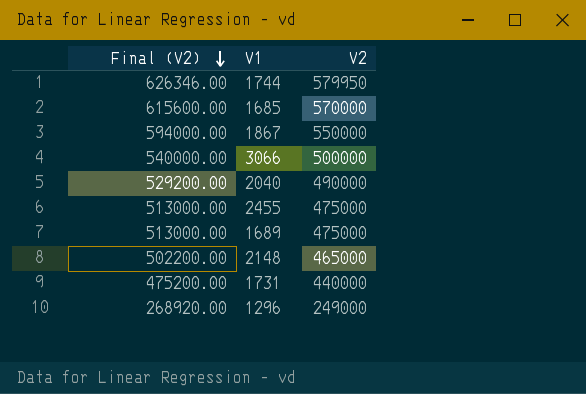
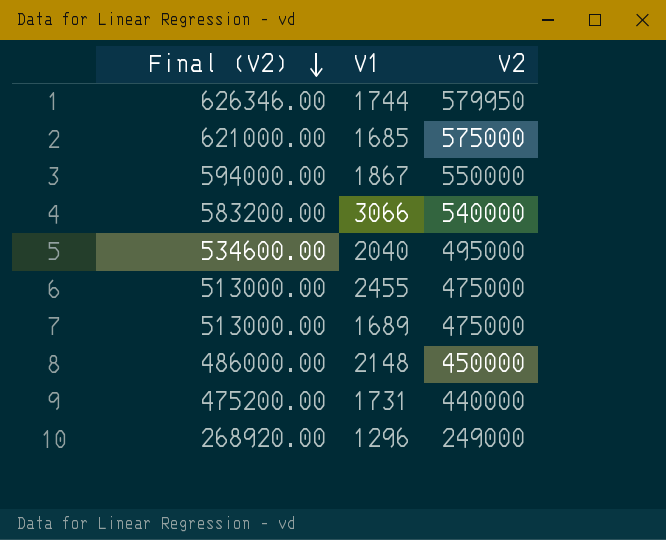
1685 | Final (V2): 615600.00 -> 621000.00
1685 | V2: 570000 -> 575000
3066 | Final (V2): 540000.00 -> 583200.00
3066 | V2: 500000 -> 540000
2040 | Final (V2): 529200.00 -> 534600.00
2040 | V2: 490000 -> 495000
2148 | Final (V2): 502200.00 -> 486000.00
2148 | V2: 465000 -> 450000

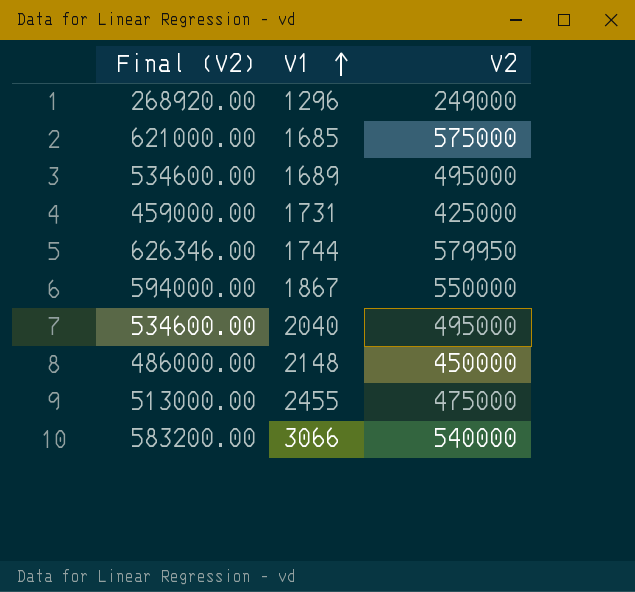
row order: Final (V2) descending -> V1 ascending
1689 | Final (V2): 513000.00 -> 534600.00
1689 | V2: 475000 -> 495000
1731 | Final (V2): 475200.00 -> 459000.00
1731 | V2: 440000 -> 425000

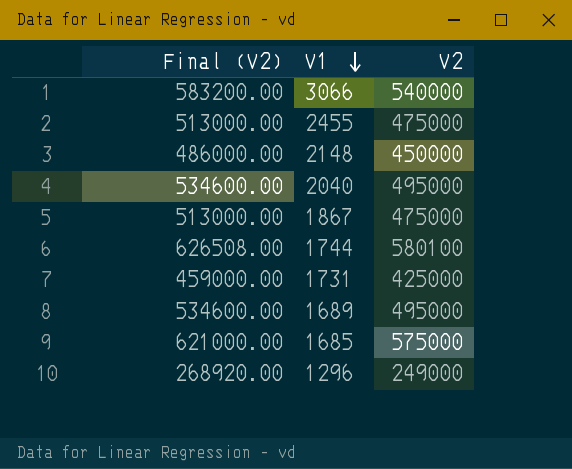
row order: V1 ascending -> V1 descending
1867 | Final (V2): 594000.00 -> 513000.00
1867 | V2: 550000 -> 475000
1744 | Final (V2): 626346.00 -> 626508.00
1744 | V2: 579950 -> 580100

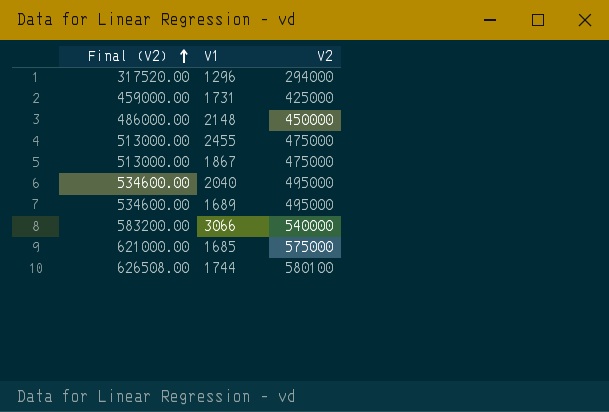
row order: V1 descending -> Final (V2) ascending
1296 | Final (V2): 268920.00 -> 317520.00
1296 | V2: 249000 -> 294000

